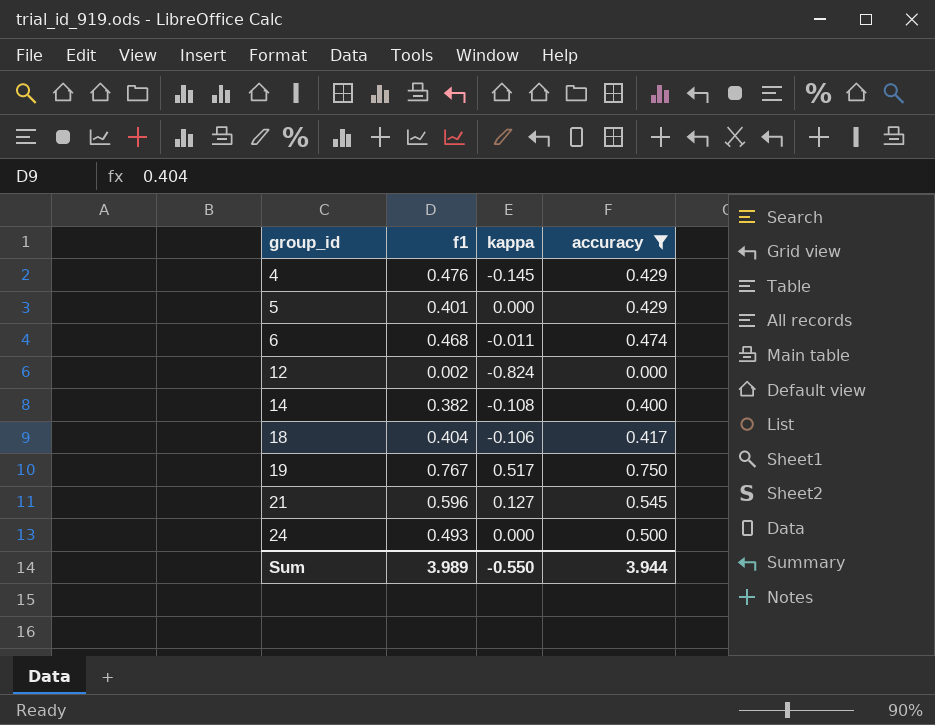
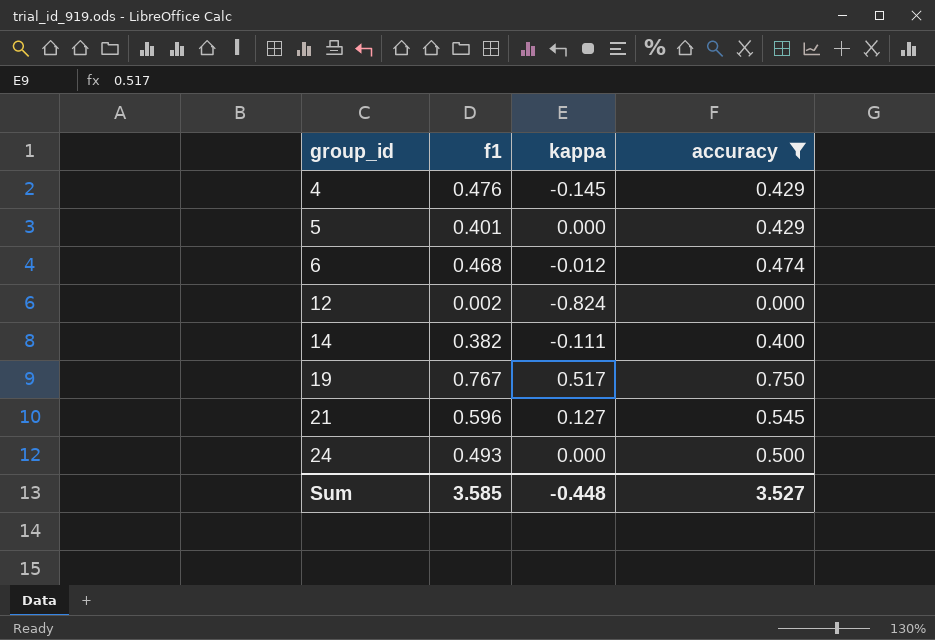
row 18: 0.404 | -0.106 | 0.417 -> none
6 | kappa: -0.011 -> -0.012
14 | kappa: -0.108 -> -0.111
Sum | f1: 3.989 -> 3.585
Sum | kappa: -0.550 -> -0.448
Sum | accuracy: 3.944 -> 3.527

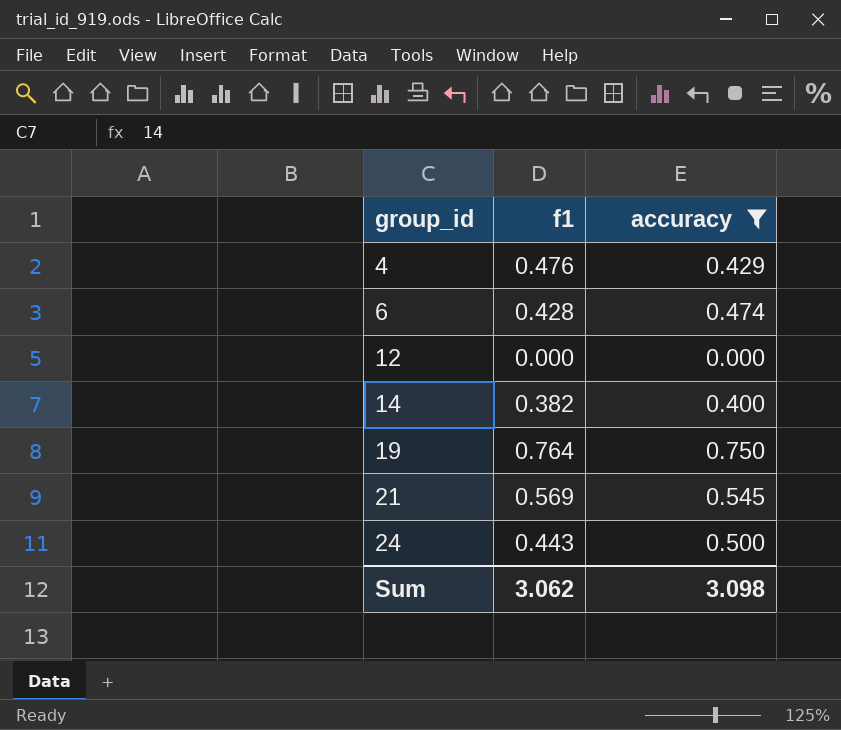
column kappa | position: 3 -> none
row 5: 0.401 | 0.000 | 0.429 -> none
6 | f1: 0.468 -> 0.428
12 | f1: 0.002 -> 0.000
19 | f1: 0.767 -> 0.764
21 | f1: 0.596 -> 0.569
24 | f1: 0.493 -> 0.443
Sum | f1: 3.585 -> 3.062
Sum | accuracy: 3.527 -> 3.098

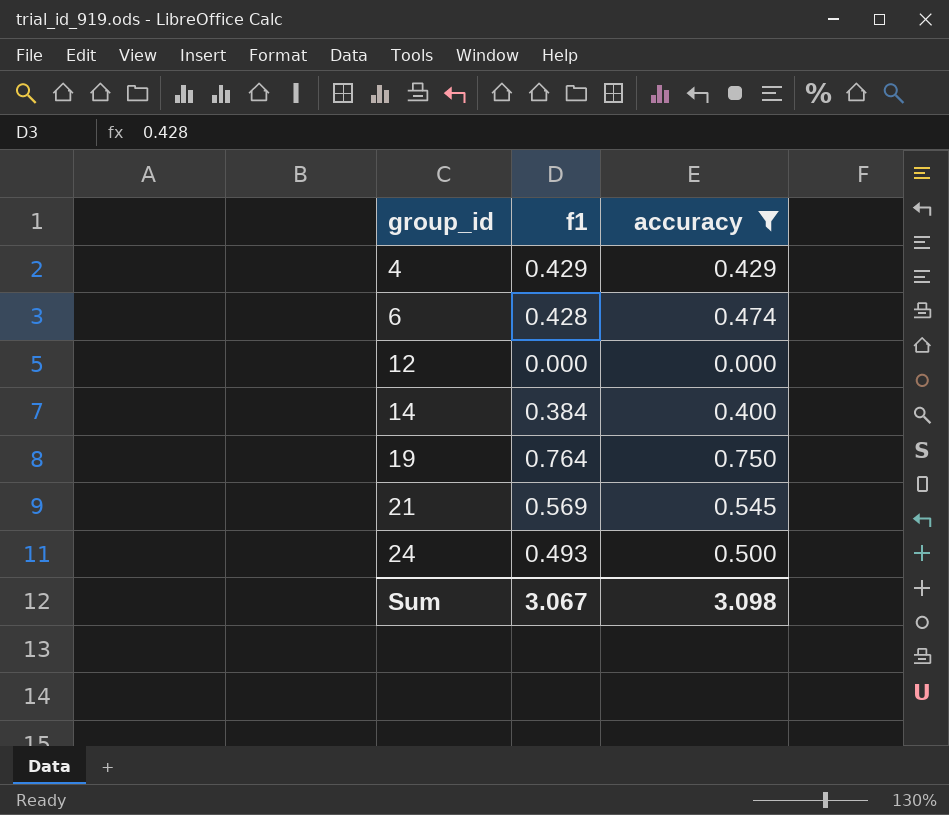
4 | f1: 0.476 -> 0.429
14 | f1: 0.382 -> 0.384
24 | f1: 0.443 -> 0.493
Sum | f1: 3.062 -> 3.067

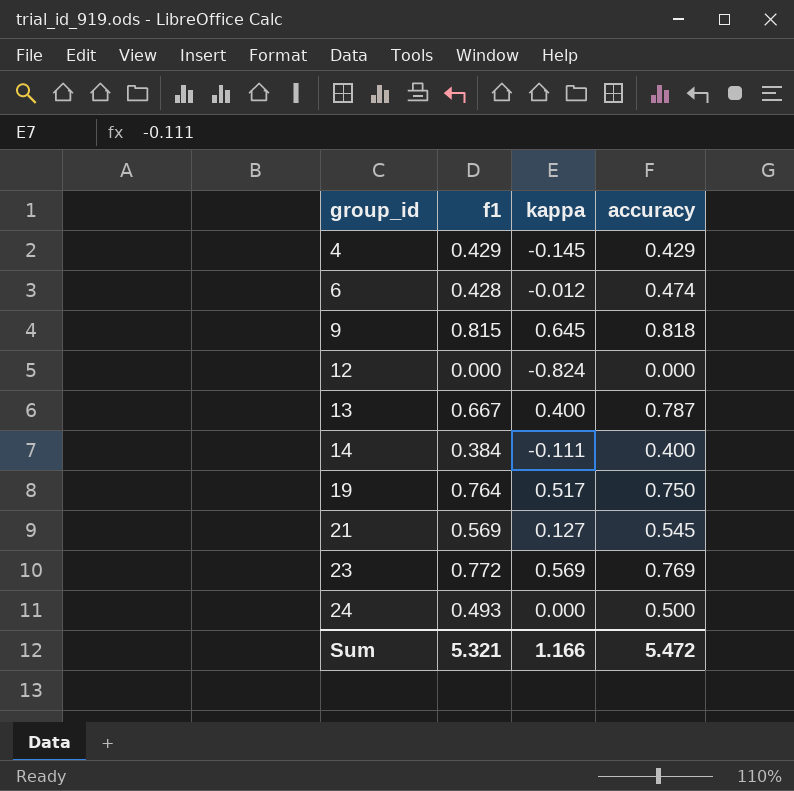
filter: accuracy <= 0.750 -> none
column kappa | position: none -> 3
Sum | f1: 3.067 -> 5.321
Sum | accuracy: 3.098 -> 5.472

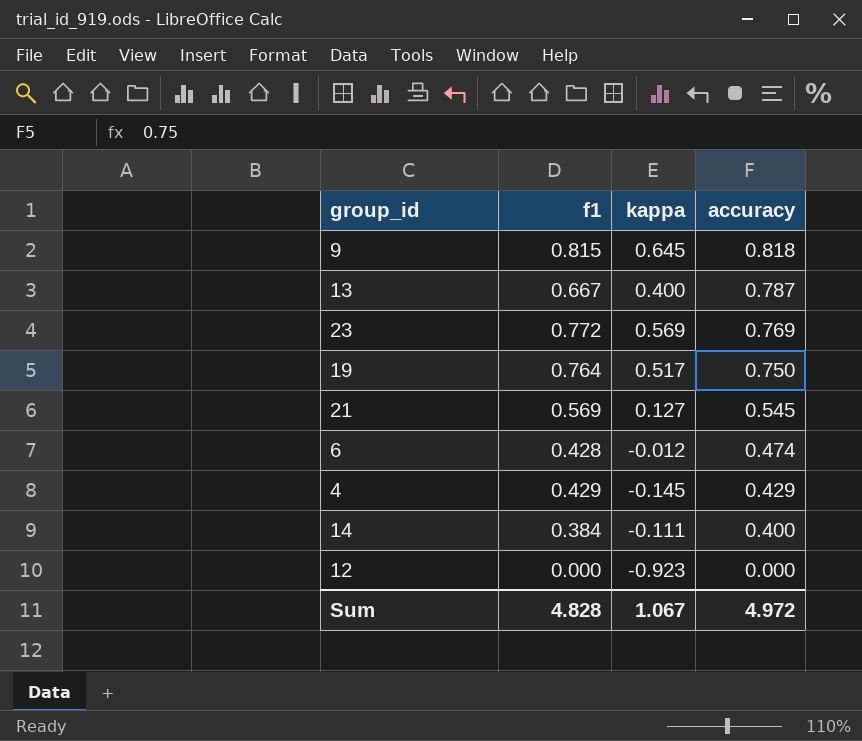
row order: group_id ascending -> accuracy descending
row 24: 0.493 | 0.000 | 0.500 -> none
12 | kappa: -0.824 -> -0.923
Sum | f1: 5.321 -> 4.828
Sum | kappa: 1.166 -> 1.067
Sum | accuracy: 5.472 -> 4.972

